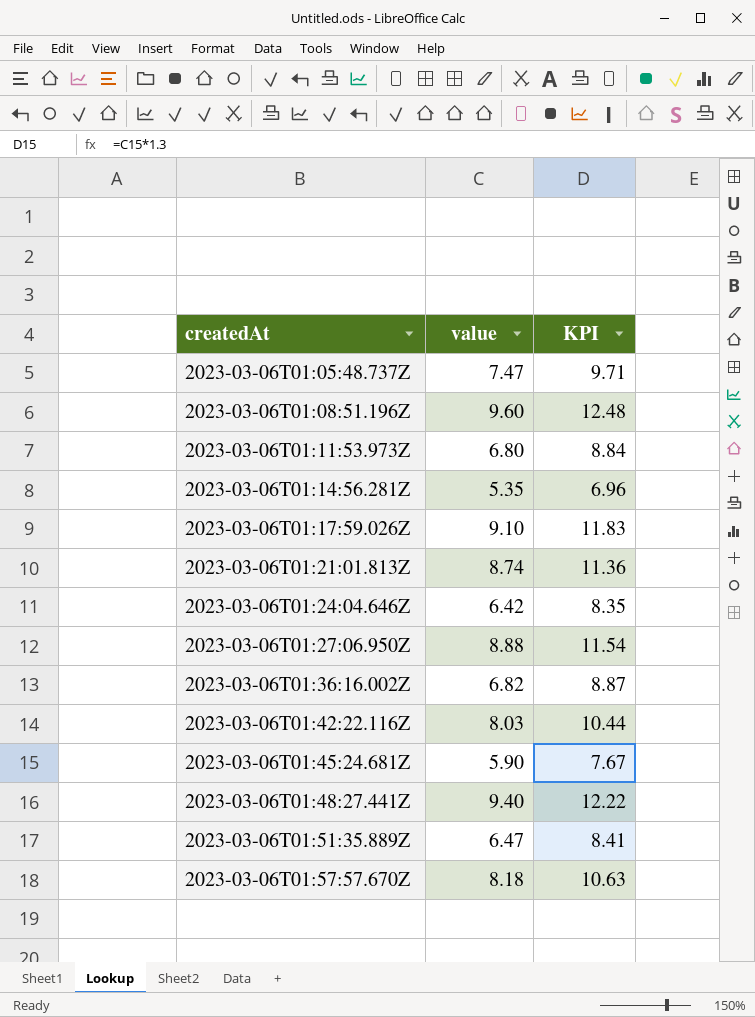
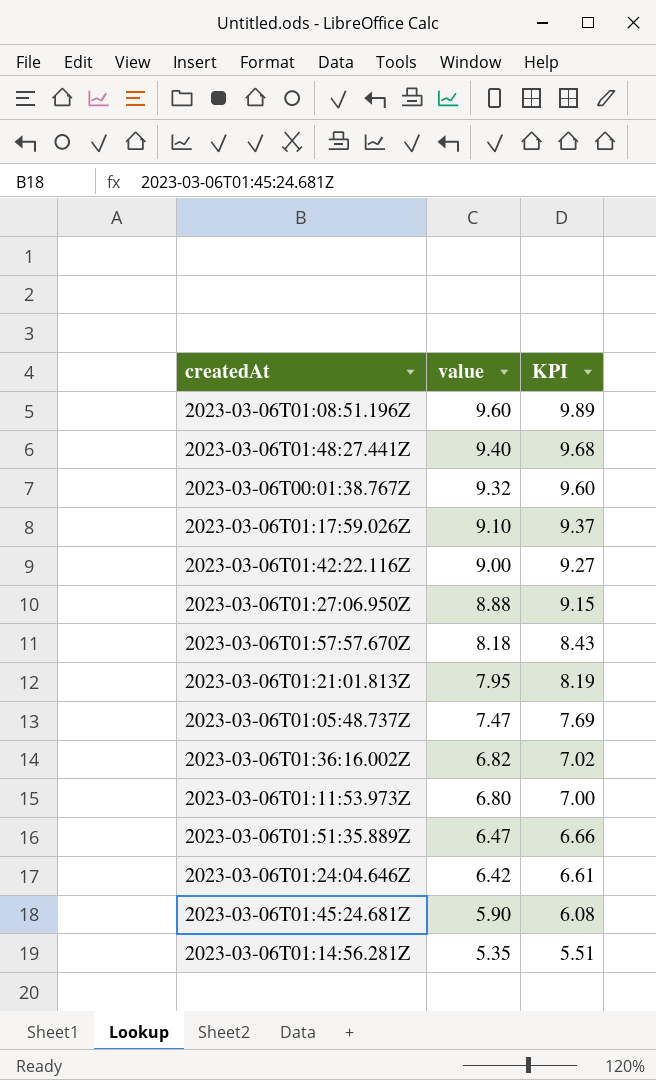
row order: createdAt ascending -> value descending
column KPI | formula: [value] * 1.3 -> [value] * 1.03
row 2023-03-06T00:01:38.767Z: none -> 9.32 | 9.60
2023-03-06T01:42:22.116Z | value: 8.03 -> 9.00
2023-03-06T01:21:01.813Z | value: 8.74 -> 7.95

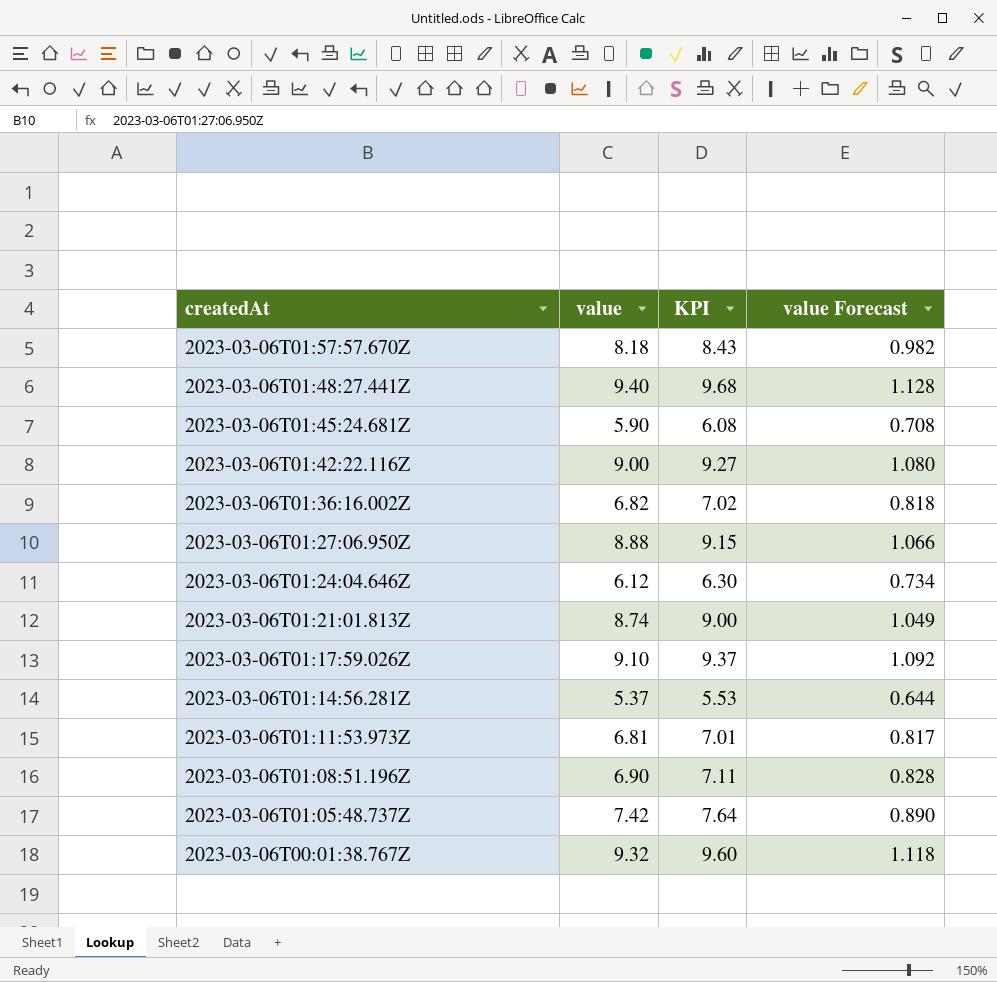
row order: value descending -> createdAt descending
column value Forecast | formula: none -> [value] * 0.12
row 2023-03-06T01:51:35.889Z: 6.47 | 6.66 -> none
2023-03-06T01:24:04.646Z | value: 6.42 -> 6.12
2023-03-06T01:24:04.646Z | KPI: 6.61 -> 6.30
2023-03-06T01:21:01.813Z | value: 7.95 -> 8.74
2023-03-06T01:21:01.813Z | KPI: 8.19 -> 9.00
2023-03-06T01:14:56.281Z | value: 5.35 -> 5.37
2023-03-06T01:14:56.281Z | KPI: 5.51 -> 5.53
2023-03-06T01:11:53.973Z | value: 6.80 -> 6.81
2023-03-06T01:11:53.973Z | KPI: 7.00 -> 7.01
2023-03-06T01:08:51.196Z | value: 9.60 -> 6.90
2023-03-06T01:08:51.196Z | KPI: 9.89 -> 7.11
2023-03-06T01:05:48.737Z | value: 7.47 -> 7.42
2023-03-06T01:05:48.737Z | KPI: 7.69 -> 7.64

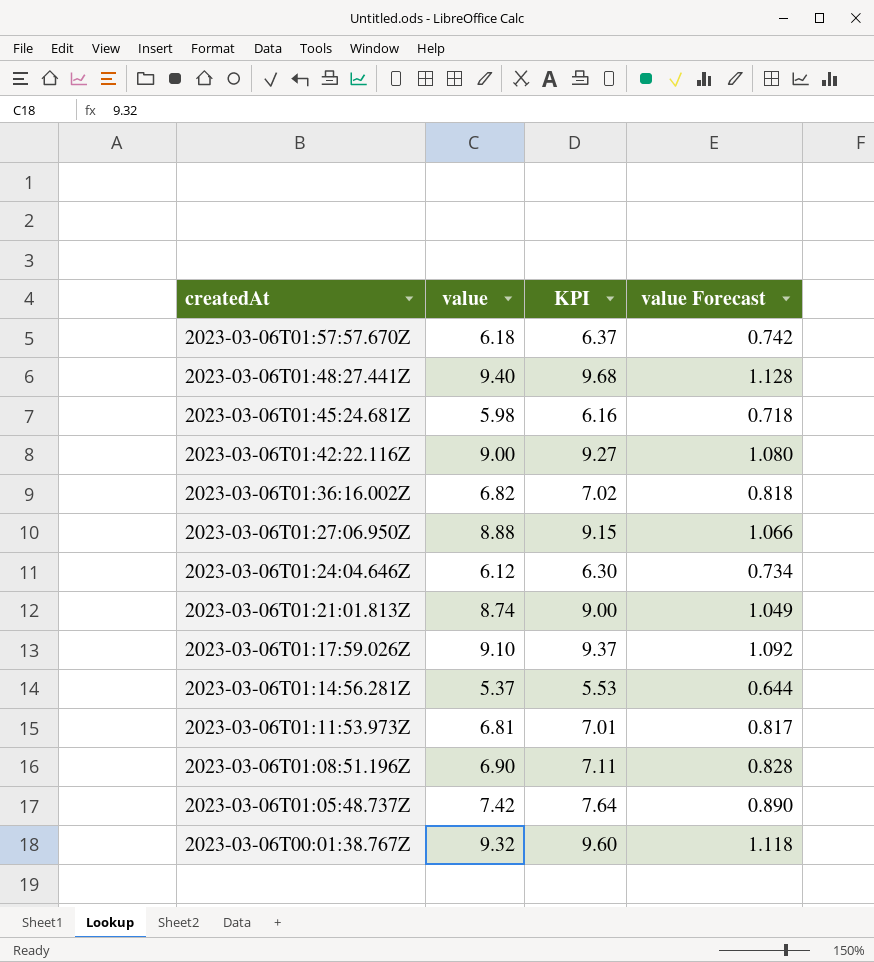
2023-03-06T01:57:57.670Z | value: 8.18 -> 6.18
2023-03-06T01:57:57.670Z | KPI: 8.43 -> 6.37
2023-03-06T01:57:57.670Z | value Forecast: 0.982 -> 0.742
2023-03-06T01:45:24.681Z | value: 5.90 -> 5.98
2023-03-06T01:45:24.681Z | KPI: 6.08 -> 6.16
2023-03-06T01:45:24.681Z | value Forecast: 0.708 -> 0.718

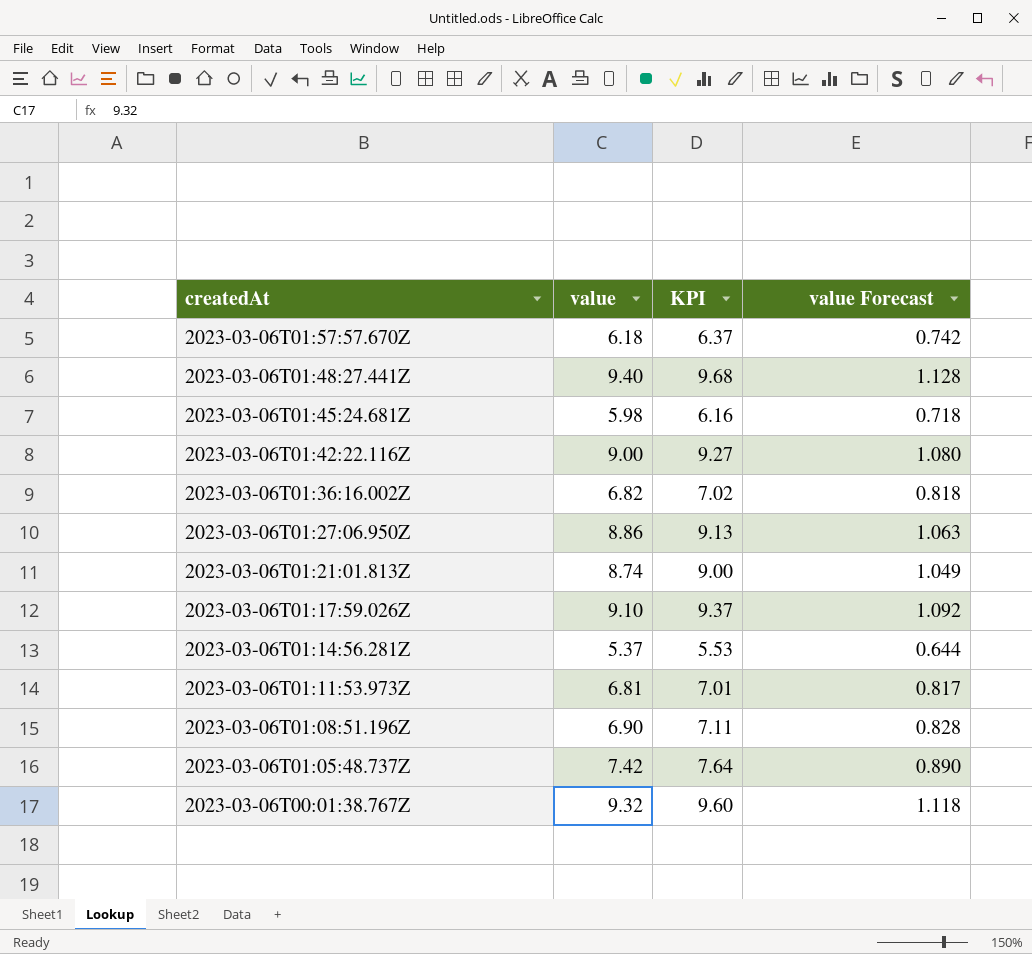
row 2023-03-06T01:24:04.646Z: 6.12 | 6.30 | 0.734 -> none
2023-03-06T01:27:06.950Z | value: 8.88 -> 8.86
2023-03-06T01:27:06.950Z | KPI: 9.15 -> 9.13
2023-03-06T01:27:06.950Z | value Forecast: 1.066 -> 1.063

